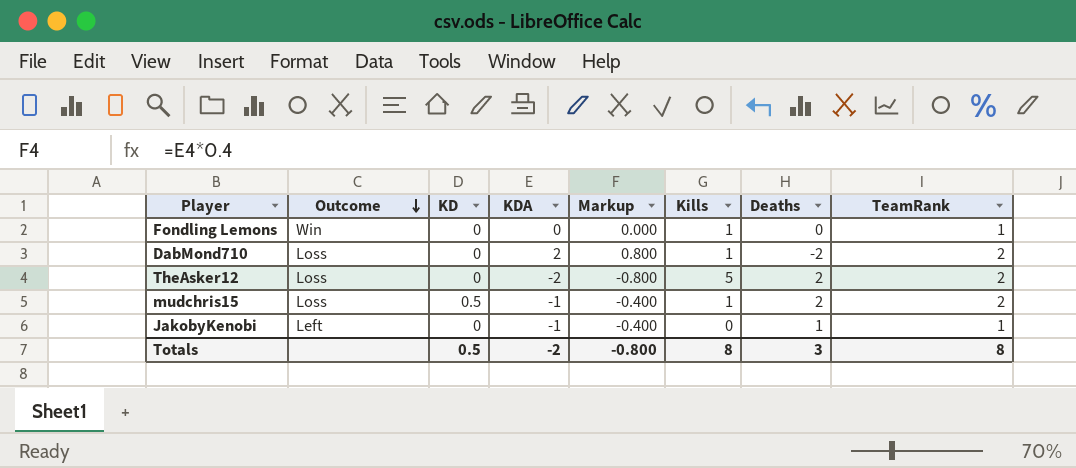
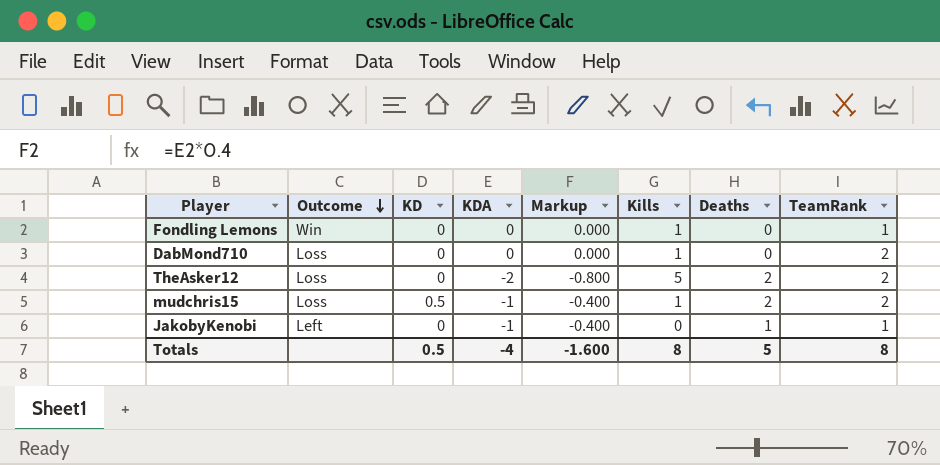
DabMond710 | KDA: 2 -> 0
DabMond710 | Markup: 0.800 -> 0.000
DabMond710 | Deaths: -2 -> 0
Totals | KDA: -2 -> -4
Totals | Markup: -0.800 -> -1.600
Totals | Deaths: 3 -> 5

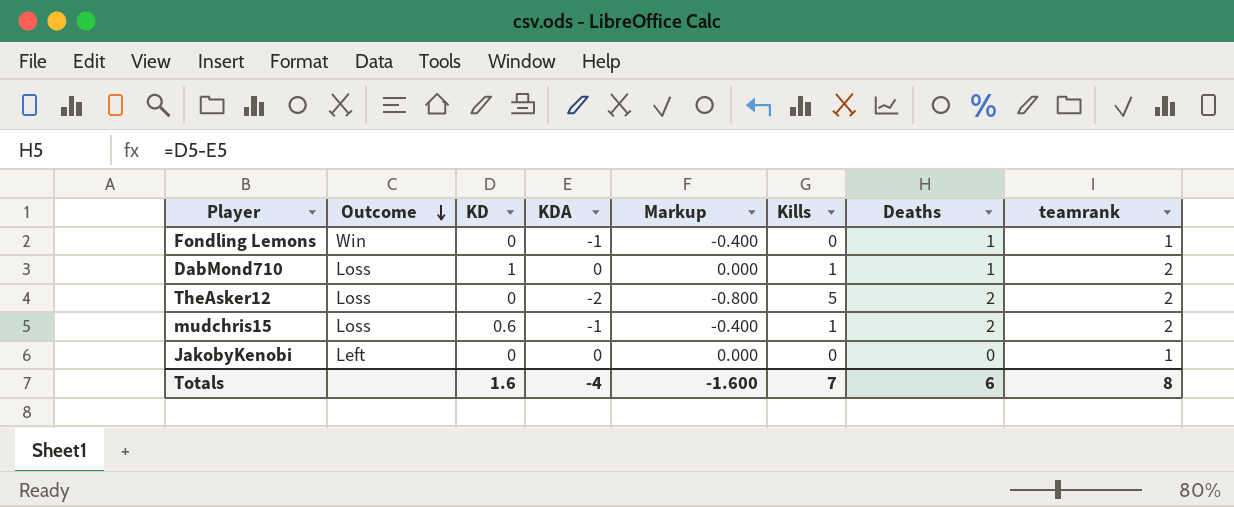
column name: TeamRank -> teamrank
Fondling Lemons | KDA: 0 -> -1
Fondling Lemons | Markup: 0.000 -> -0.400
Fondling Lemons | Kills: 1 -> 0
Fondling Lemons | Deaths: 0 -> 1
DabMond710 | KD: 0 -> 1
DabMond710 | Deaths: 0 -> 1
mudchris15 | KD: 0.5 -> 0.6
JakobyKenobi | KDA: -1 -> 0
JakobyKenobi | Markup: -0.400 -> 0.000
JakobyKenobi | Deaths: 1 -> 0
Totals | KD: 0.5 -> 1.6
Totals | Kills: 8 -> 7
Totals | Deaths: 5 -> 6

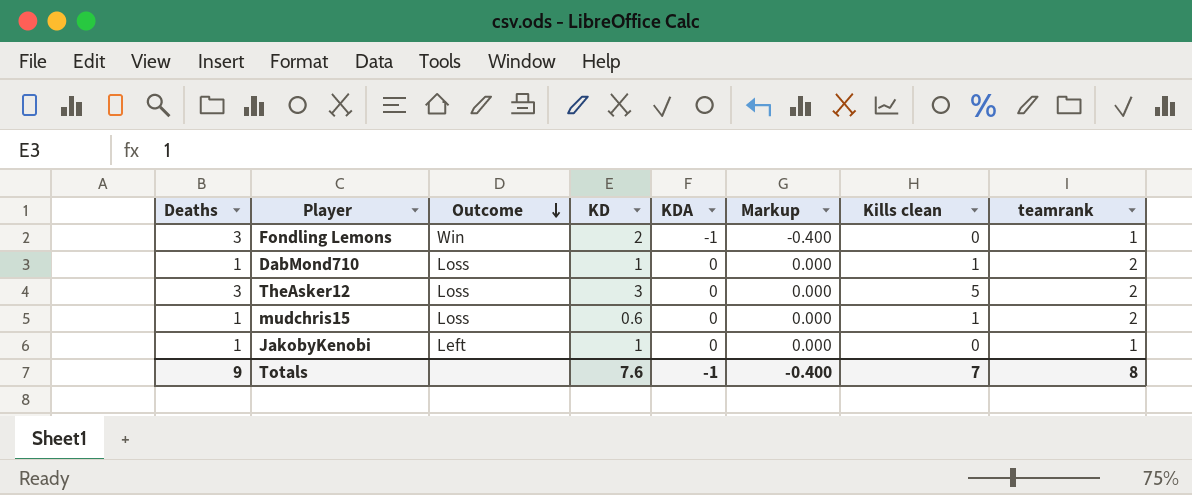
column Deaths | position: 7 -> 1
column name: Kills -> Kills clean
Fondling Lemons | Deaths: 1 -> 3
Fondling Lemons | KD: 0 -> 2
TheAsker12 | Deaths: 2 -> 3
TheAsker12 | KD: 0 -> 3
TheAsker12 | KDA: -2 -> 0
TheAsker12 | Markup: -0.800 -> 0.000
mudchris15 | Deaths: 2 -> 1
mudchris15 | KDA: -1 -> 0
mudchris15 | Markup: -0.400 -> 0.000
JakobyKenobi | Deaths: 0 -> 1
JakobyKenobi | KD: 0 -> 1
Totals | Deaths: 6 -> 9
Totals | KD: 1.6 -> 7.6
Totals | KDA: -4 -> -1
Totals | Markup: -1.600 -> -0.400

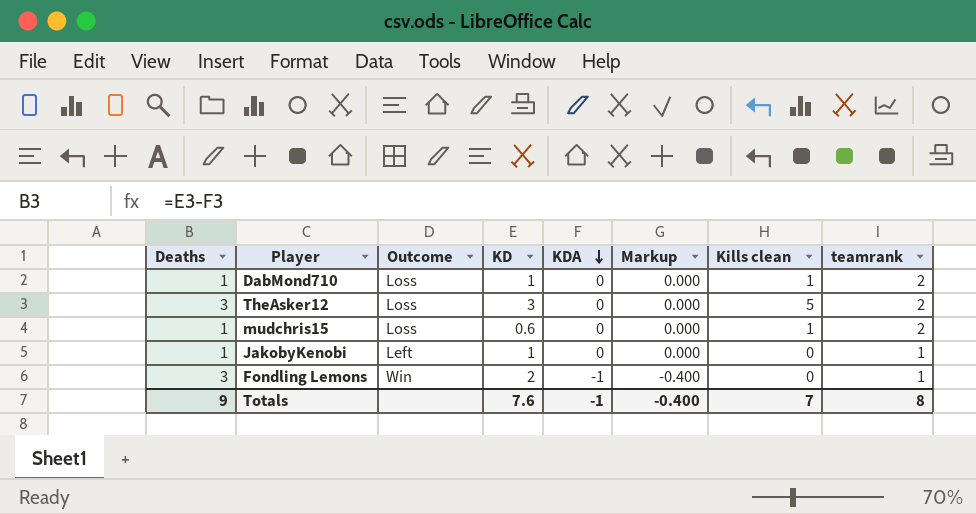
row order: Outcome descending -> KDA descending

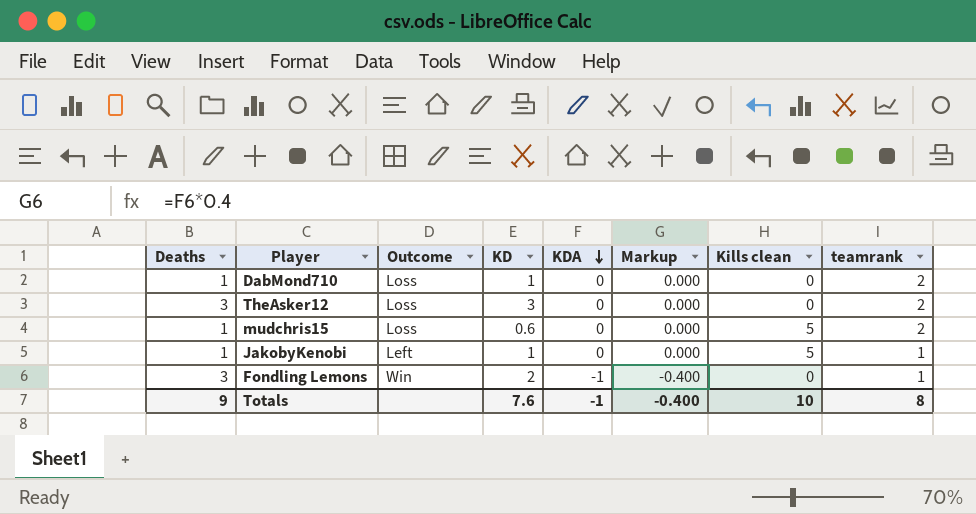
DabMond710 | Kills clean: 1 -> 0
TheAsker12 | Kills clean: 5 -> 0
mudchris15 | Kills clean: 1 -> 5
JakobyKenobi | Kills clean: 0 -> 5
Totals | Kills clean: 7 -> 10

